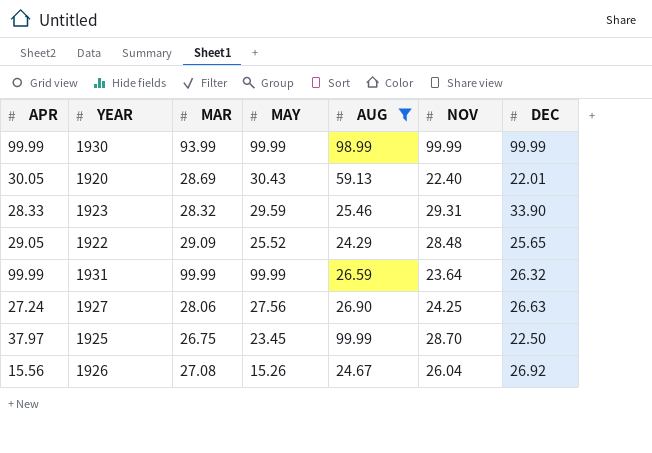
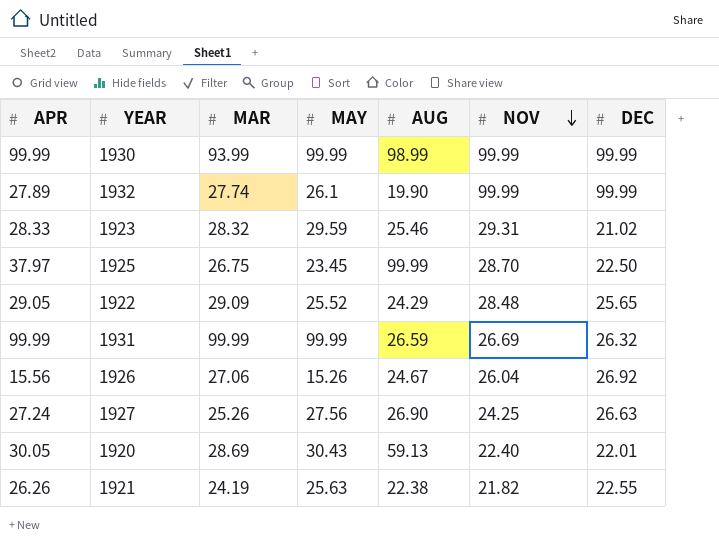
filter: AUG >= 24.29 -> none
row order: none -> NOV descending
1923 | DEC: 33.90 -> 21.02
1931 | NOV: 23.64 -> 26.69
1926 | MAR: 27.08 -> 27.06
1927 | MAR: 28.06 -> 25.26

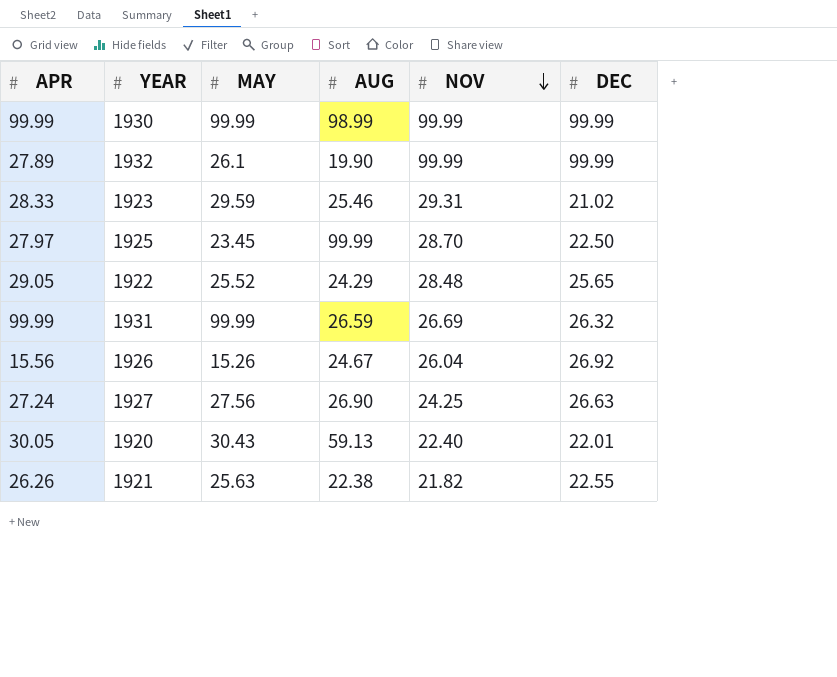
column MAR | position: 3 -> none
1925 | APR: 37.97 -> 27.97

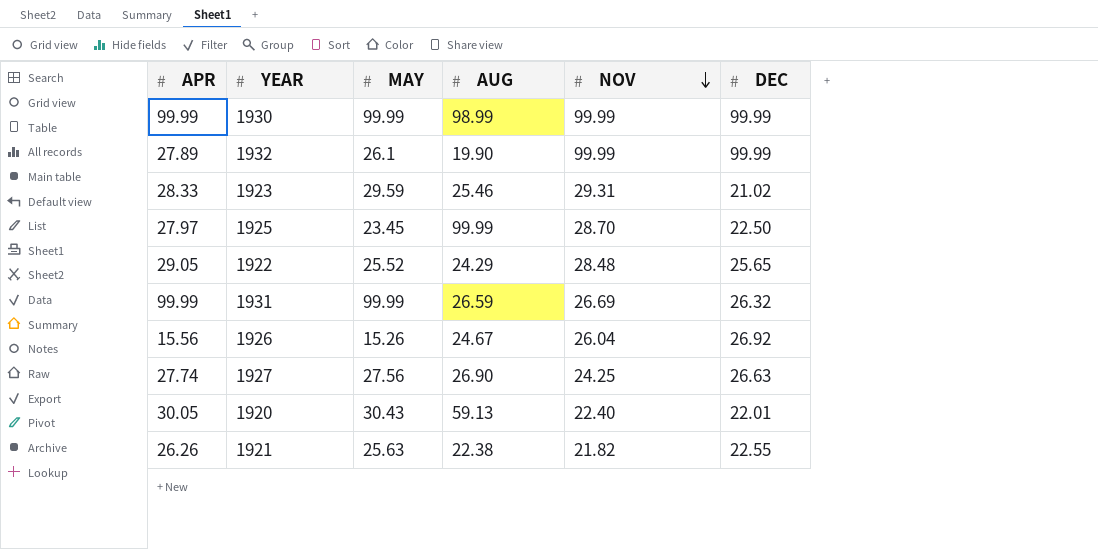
1927 | APR: 27.24 -> 27.74

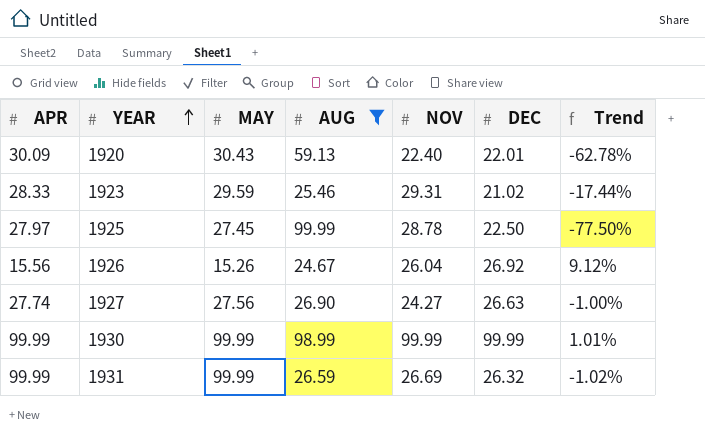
filter: none -> AUG >= 24.67
row order: NOV descending -> YEAR ascending
column Trend | formula: none -> ([DEC] - [AUG]) / [AUG]
1920 | APR: 30.05 -> 30.09
1925 | MAY: 23.45 -> 27.45
1925 | NOV: 28.70 -> 28.78
1927 | NOV: 24.25 -> 24.27

